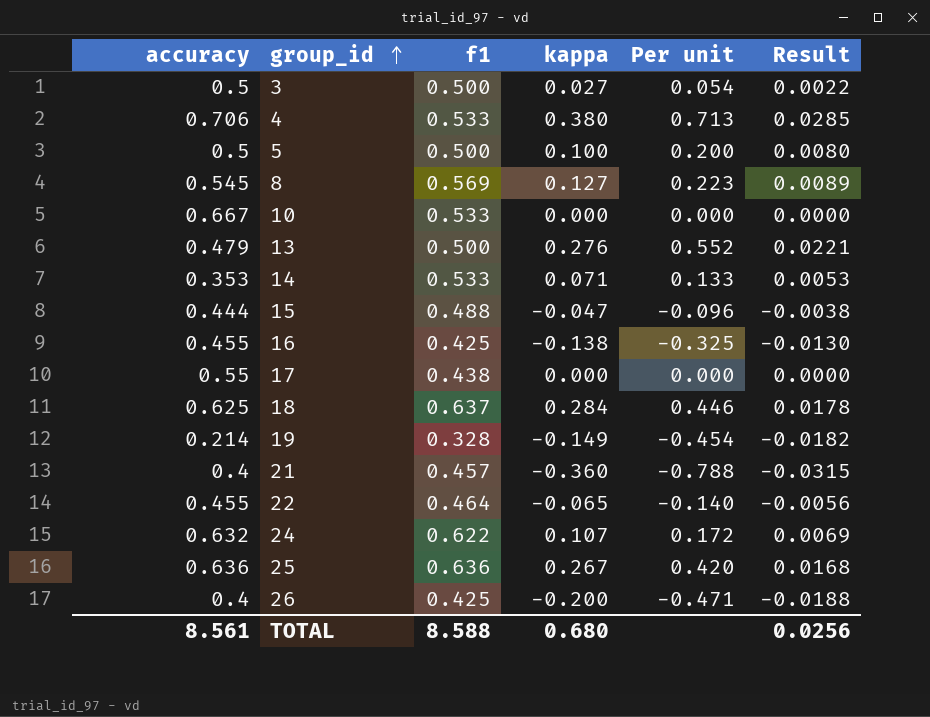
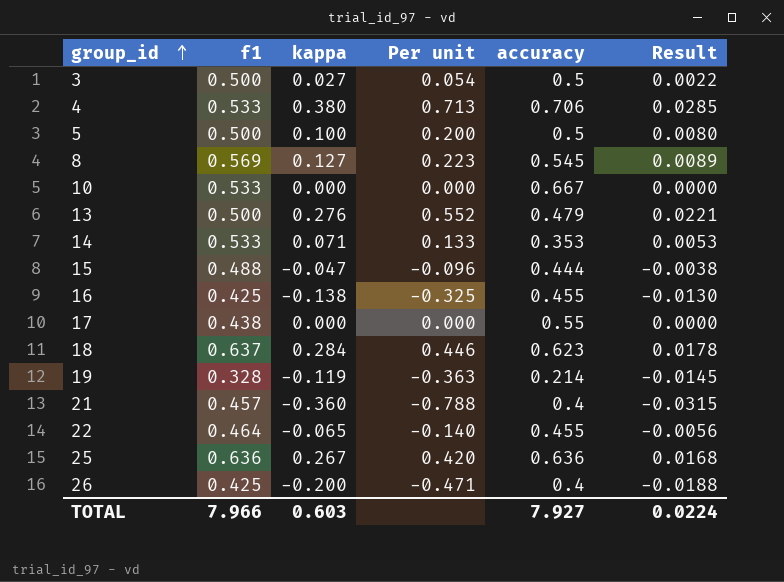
column accuracy | position: 1 -> 5
row 24: 0.632 | 0.622 | 0.107 | 0.172 | 0.0069 -> none
18 | accuracy: 0.625 -> 0.623
19 | kappa: -0.149 -> -0.119
19 | Per unit: -0.454 -> -0.363
19 | Result: -0.0182 -> -0.0145
TOTAL | f1: 8.588 -> 7.966
TOTAL | kappa: 0.680 -> 0.603
TOTAL | accuracy: 8.561 -> 7.927
TOTAL | Result: 0.0256 -> 0.0224

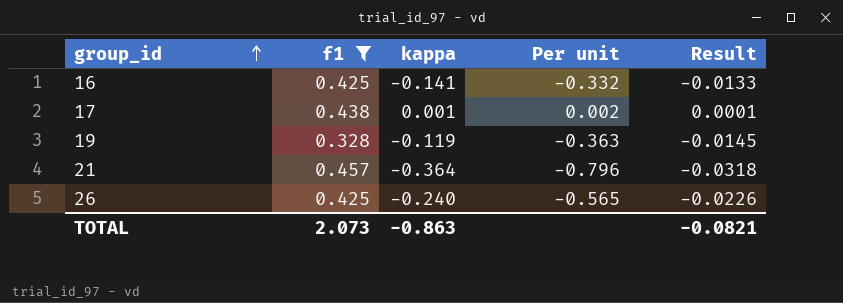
filter: none -> f1 <= 0.457
column accuracy | position: 5 -> none
16 | kappa: -0.138 -> -0.141
16 | Per unit: -0.325 -> -0.332
16 | Result: -0.0130 -> -0.0133
17 | kappa: 0.000 -> 0.001
17 | Per unit: 0.000 -> 0.002
17 | Result: 0.0000 -> 0.0001
21 | kappa: -0.360 -> -0.364
21 | Per unit: -0.788 -> -0.796
21 | Result: -0.0315 -> -0.0318
26 | kappa: -0.200 -> -0.240
26 | Per unit: -0.471 -> -0.565
26 | Result: -0.0188 -> -0.0226
TOTAL | f1: 7.966 -> 2.073
TOTAL | kappa: 0.603 -> -0.863
TOTAL | Result: 0.0224 -> -0.0821

